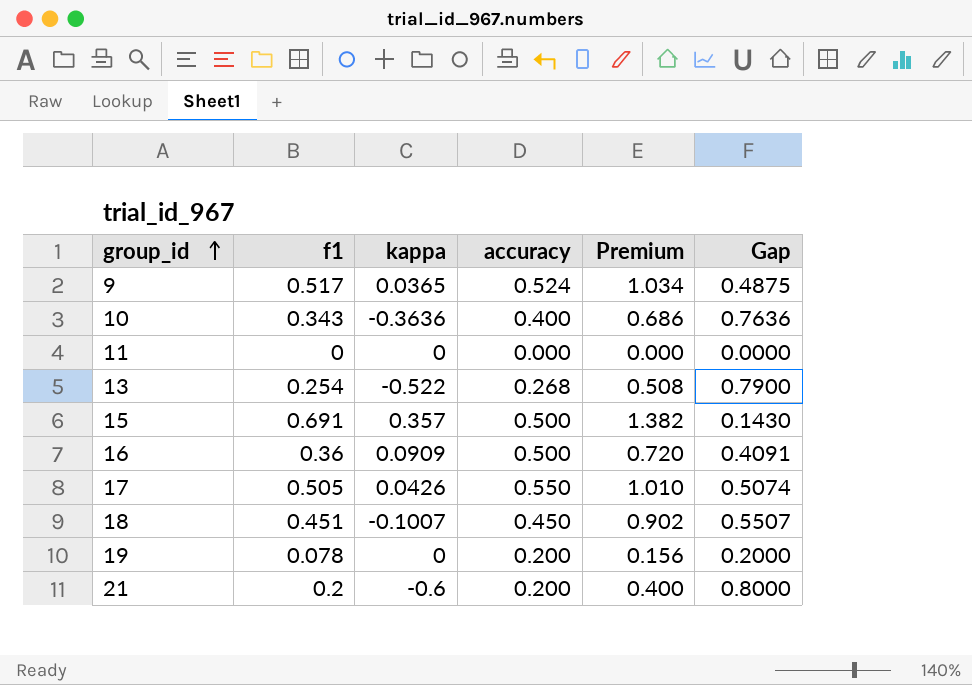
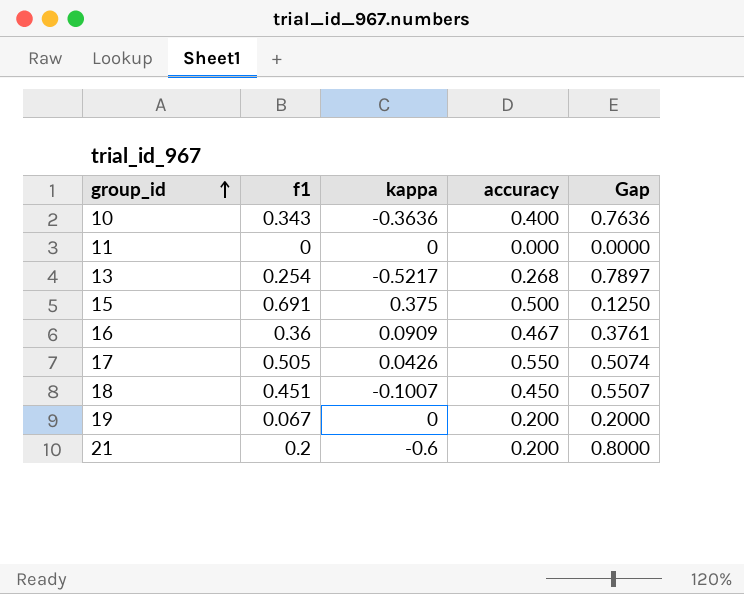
column Premium | formula: [f1] * 2 -> none
row 9: 0.517 | 0.0365 | 0.524 | 1.034 | 0.4875 -> none
13 | kappa: -0.522 -> -0.5217
13 | Gap: 0.7900 -> 0.7897
15 | kappa: 0.357 -> 0.375
15 | Gap: 0.1430 -> 0.1250
16 | accuracy: 0.500 -> 0.467
16 | Gap: 0.4091 -> 0.3761
19 | f1: 0.078 -> 0.067

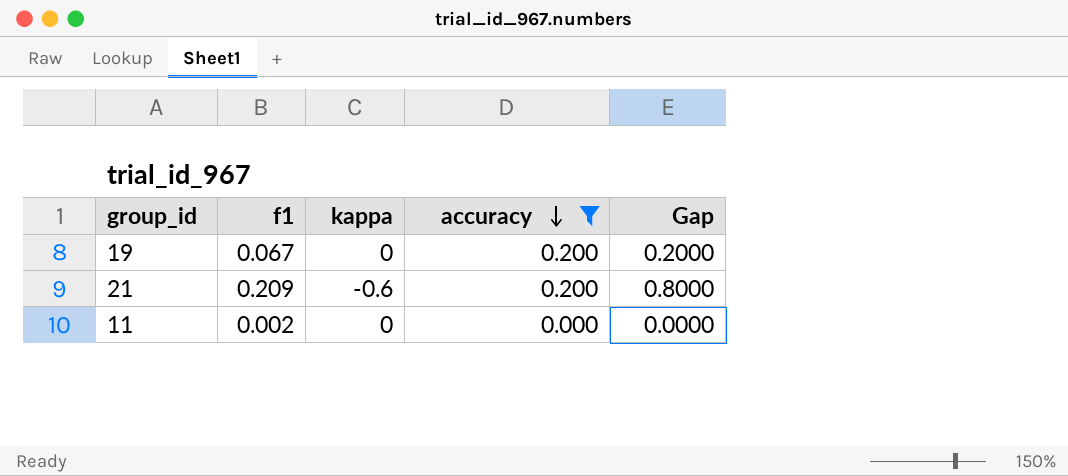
filter: none -> accuracy <= 0.200
row order: group_id ascending -> accuracy descending
21 | f1: 0.2 -> 0.209
11 | f1: 0 -> 0.002

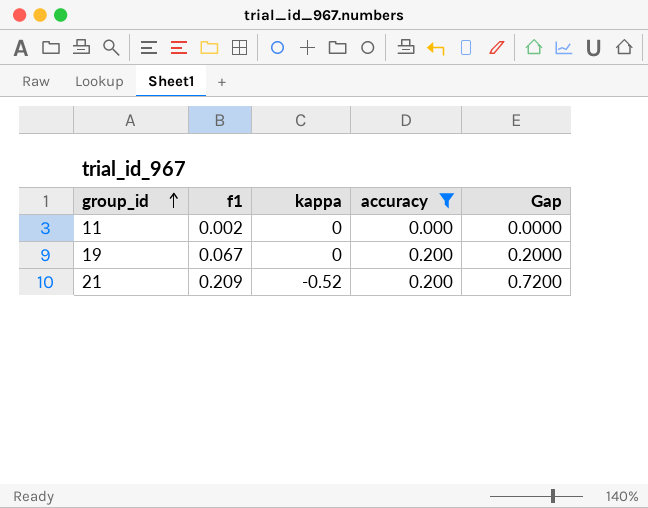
row order: accuracy descending -> group_id ascending
21 | kappa: -0.6 -> -0.52
21 | Gap: 0.8000 -> 0.7200

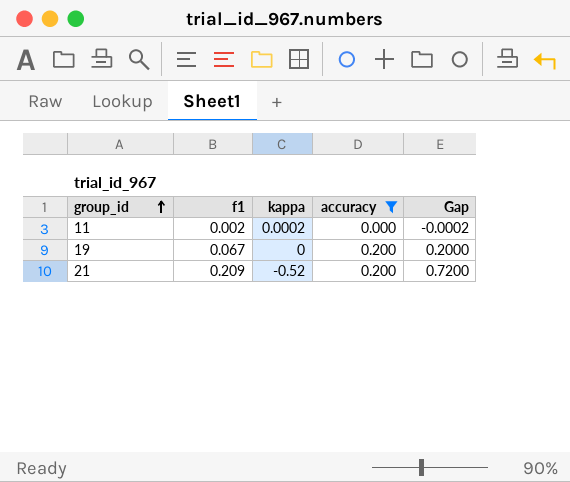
11 | kappa: 0 -> 0.0002
11 | Gap: 0.0000 -> -0.0002

